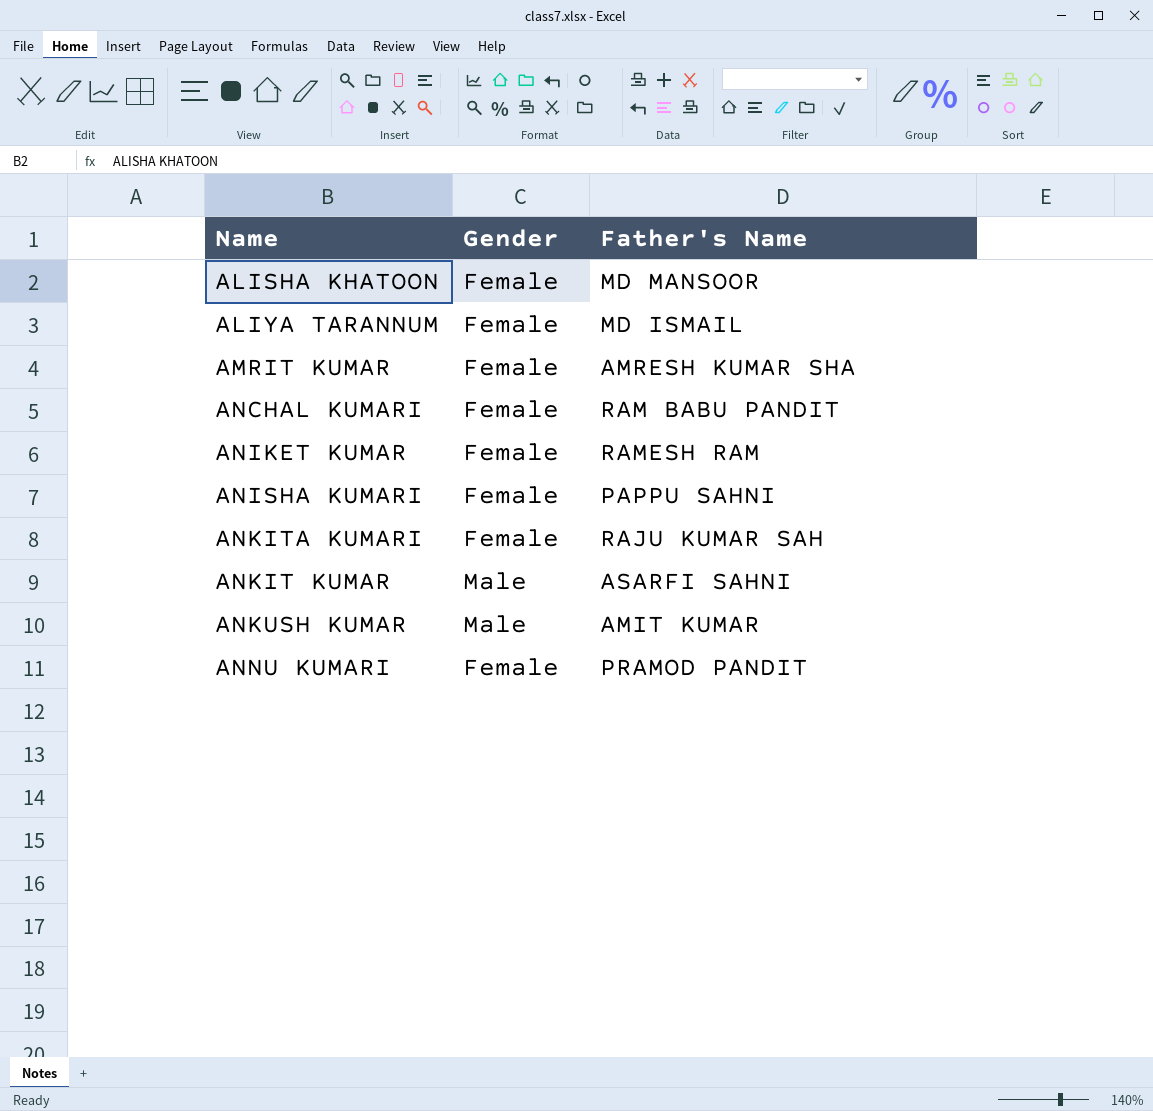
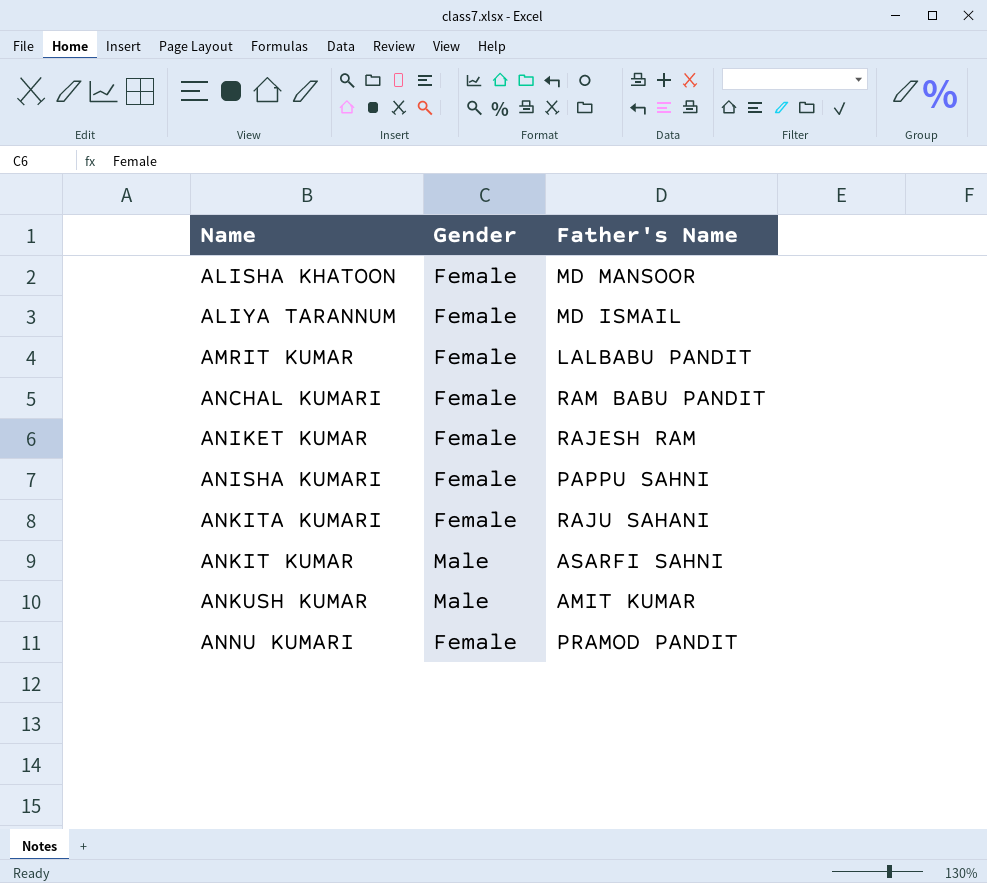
AMRIT KUMAR | Father's Name: AMRESH KUMAR SHA -> LALBABU PANDIT
ANIKET KUMAR | Father's Name: RAMESH RAM -> RAJESH RAM
ANKITA KUMARI | Father's Name: RAJU KUMAR SAH -> RAJU SAHANI

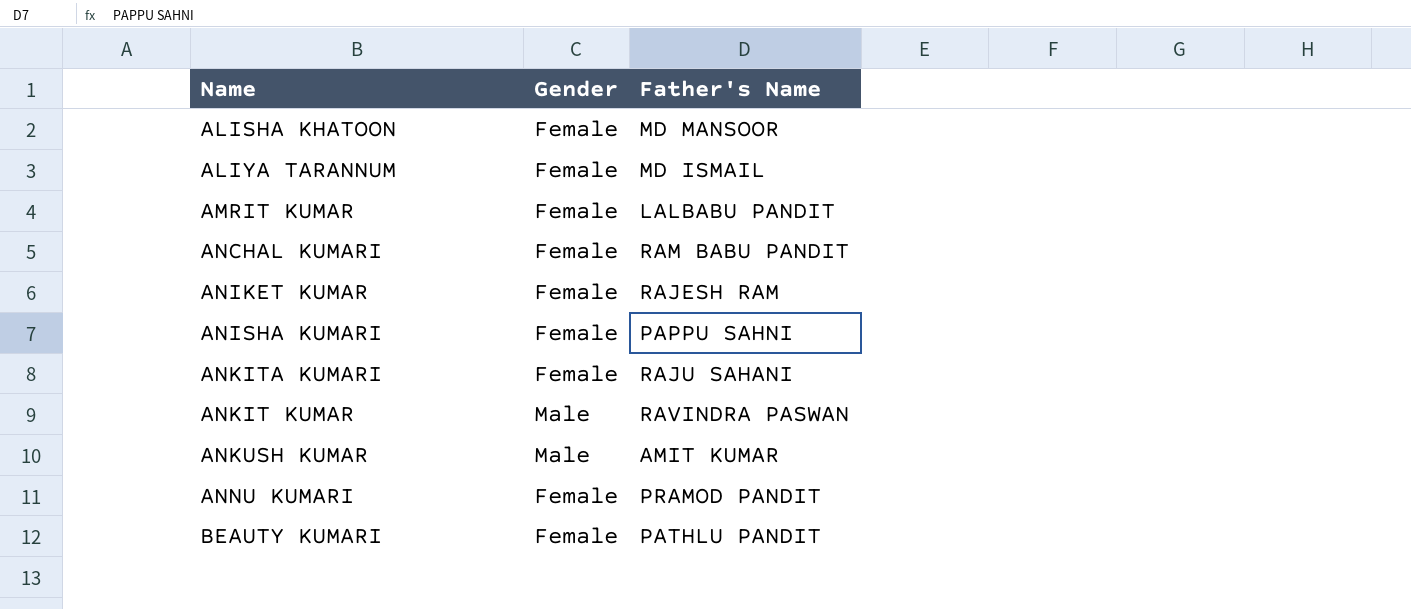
ANKIT KUMAR | Father's Name: ASARFI SAHNI -> RAVINDRA PASWAN
row BEAUTY KUMARI: none -> Female | PATHLU PANDIT

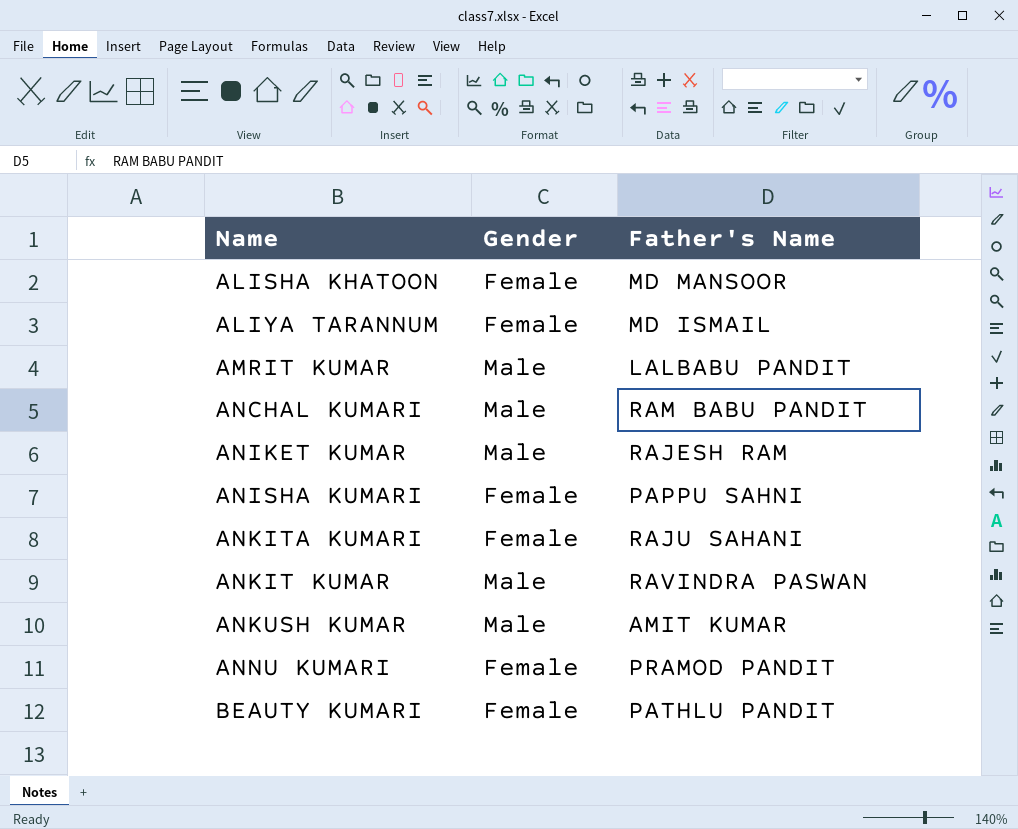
AMRIT KUMAR | Gender: Female -> Male
ANCHAL KUMARI | Gender: Female -> Male
ANIKET KUMAR | Gender: Female -> Male

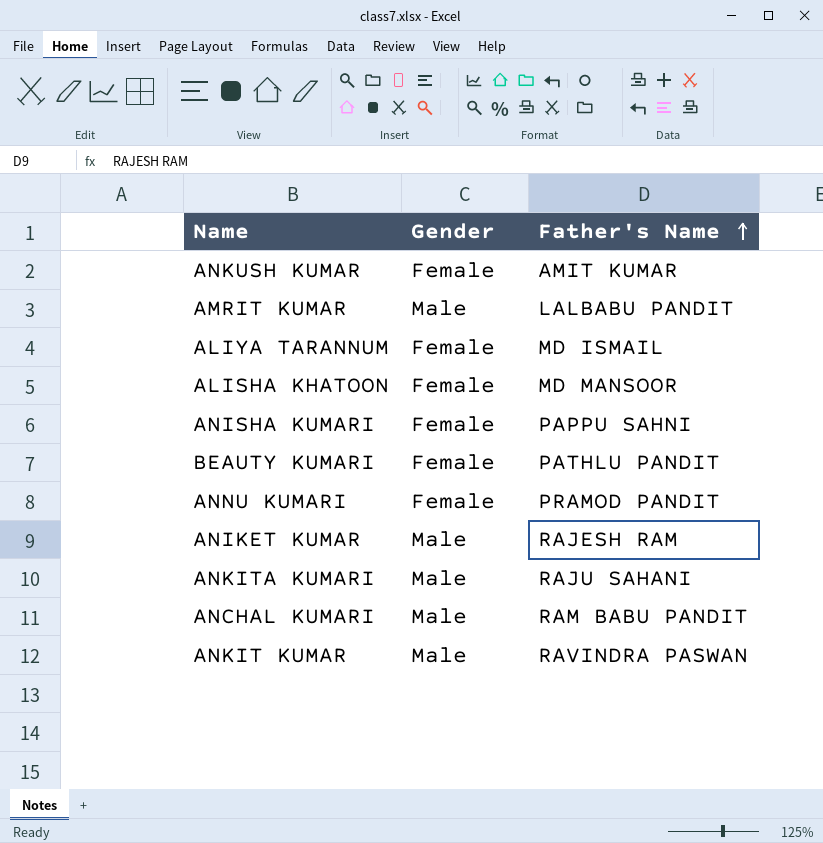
row order: none -> Father's Name ascending
ANKUSH KUMAR | Gender: Male -> Female
ANKITA KUMARI | Gender: Female -> Male

